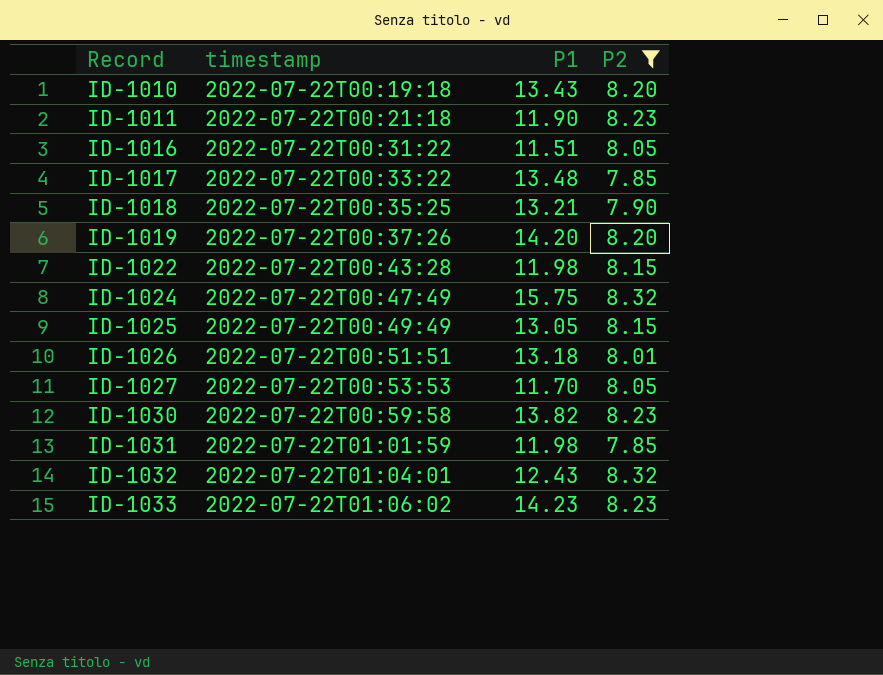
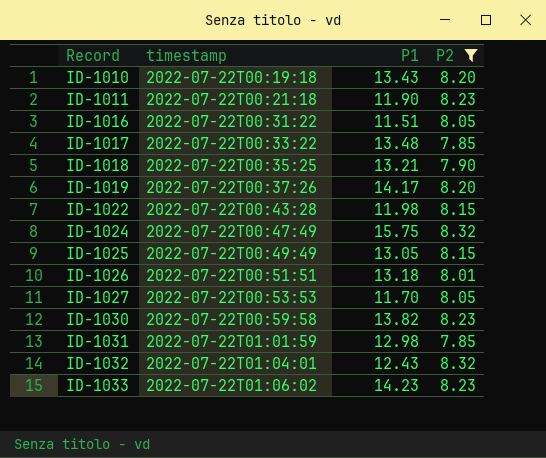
ID-1019 | P1: 14.20 -> 14.17
ID-1031 | P1: 11.98 -> 12.98

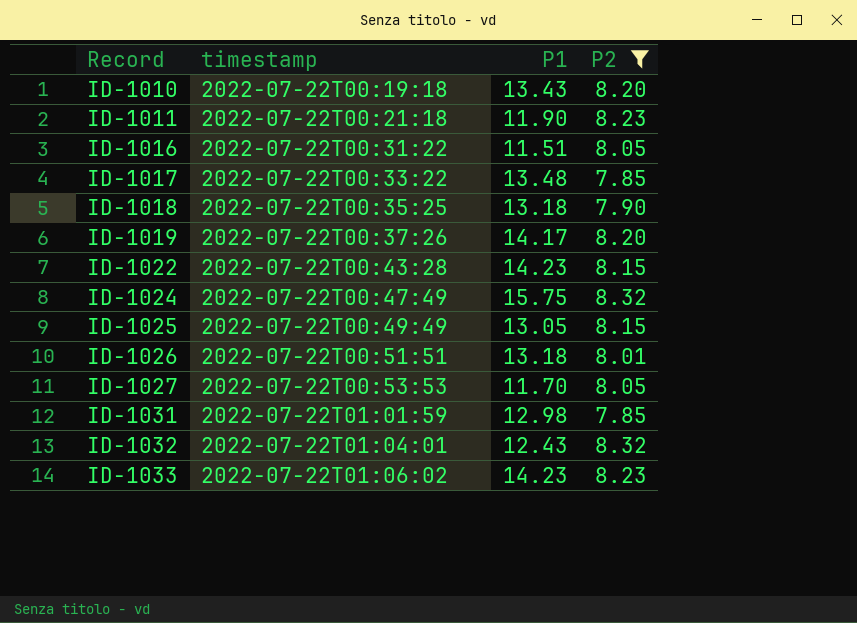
row ID-1030: 2022-07-22T00:59:58 | 13.82 | 8.23 -> none
ID-1018 | P1: 13.21 -> 13.18
ID-1022 | P1: 11.98 -> 14.23

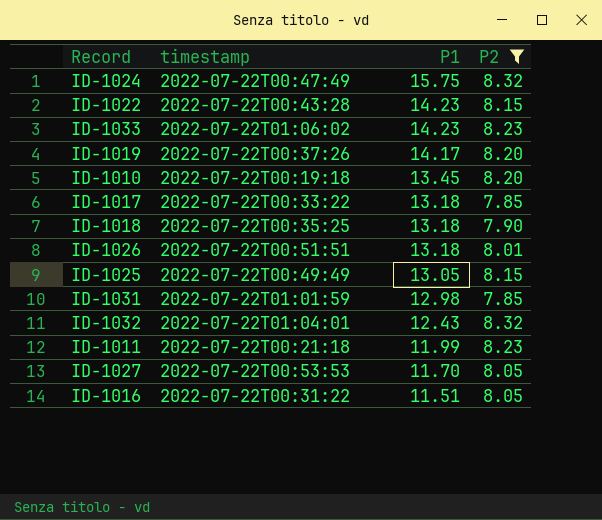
row order: Record ascending -> P1 descending
ID-1010 | P1: 13.43 -> 13.45
ID-1017 | P1: 13.48 -> 13.18
ID-1011 | P1: 11.90 -> 11.99

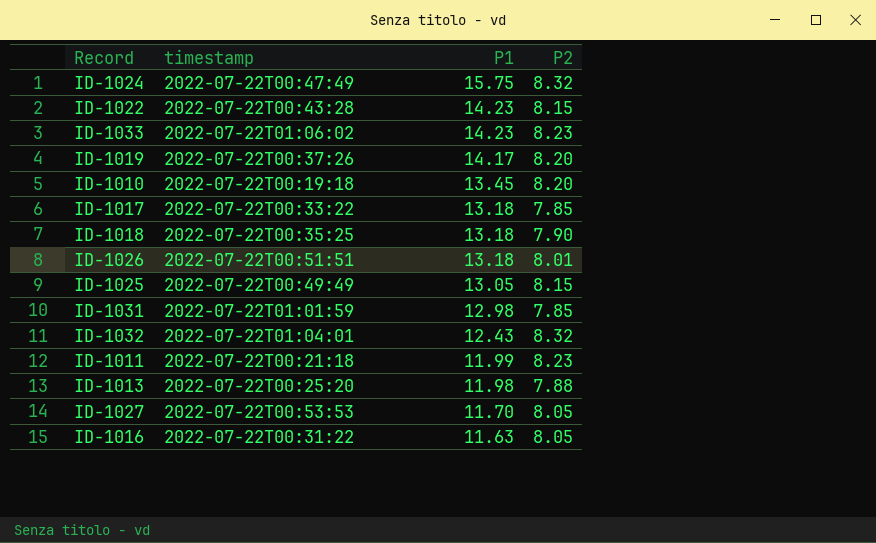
filter: P2 != 7.88 -> none
ID-1016 | P1: 11.51 -> 11.63

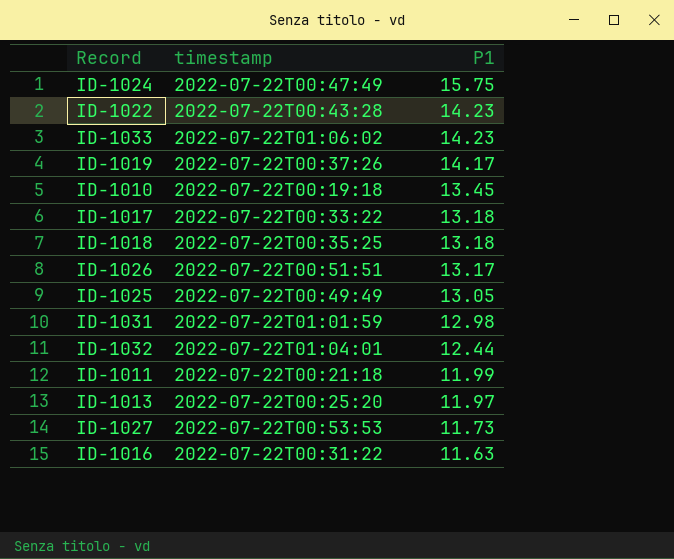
column P2 | position: 4 -> none
ID-1026 | P1: 13.18 -> 13.17
ID-1032 | P1: 12.43 -> 12.44
ID-1013 | P1: 11.98 -> 11.97
ID-1027 | P1: 11.70 -> 11.73

